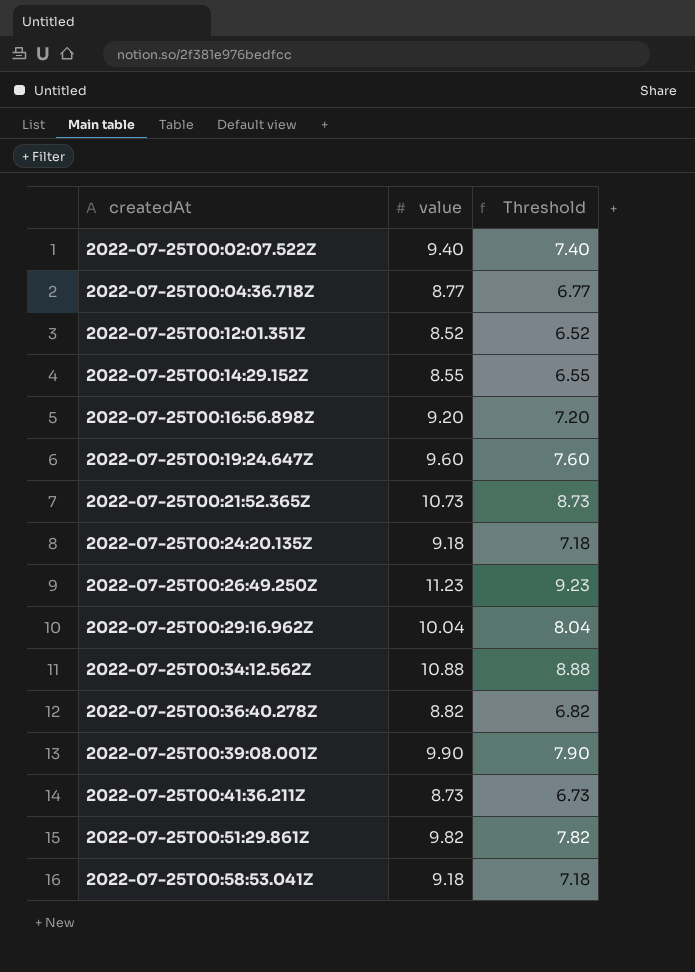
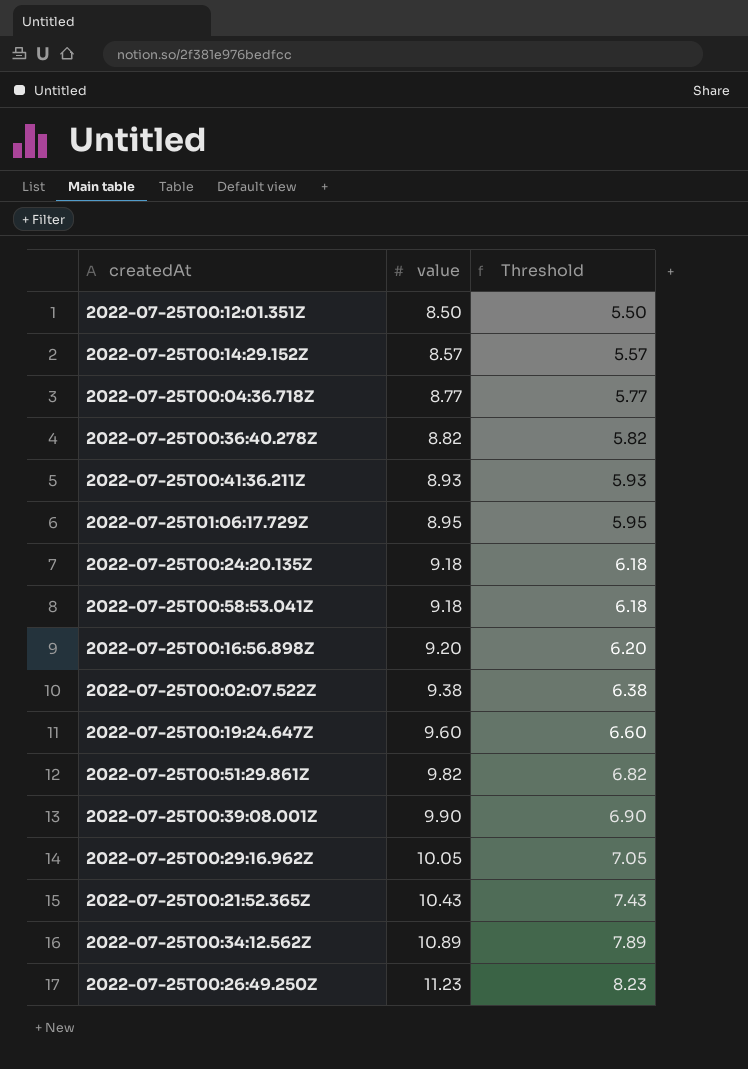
row order: createdAt ascending -> value ascending
column Threshold | formula: [value] - 2 -> [value] - 3
2022-07-25T00:12:01.351Z | value: 8.52 -> 8.50
2022-07-25T00:14:29.152Z | value: 8.55 -> 8.57
2022-07-25T00:41:36.211Z | value: 8.73 -> 8.93
row 2022-07-25T01:06:17.729Z: none -> 8.95 | 5.95
2022-07-25T00:02:07.522Z | value: 9.40 -> 9.38
2022-07-25T00:29:16.962Z | value: 10.04 -> 10.05
2022-07-25T00:21:52.365Z | value: 10.73 -> 10.43
2022-07-25T00:34:12.562Z | value: 10.88 -> 10.89

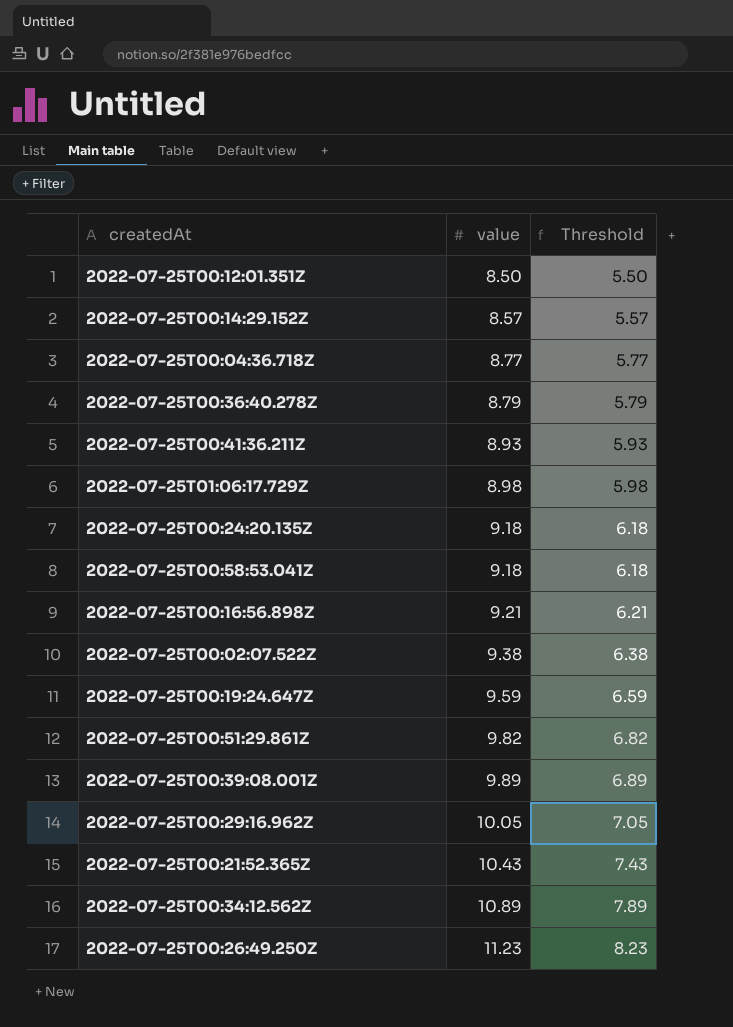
2022-07-25T00:36:40.278Z | value: 8.82 -> 8.79
2022-07-25T00:36:40.278Z | Threshold: 5.82 -> 5.79
2022-07-25T01:06:17.729Z | value: 8.95 -> 8.98
2022-07-25T01:06:17.729Z | Threshold: 5.95 -> 5.98
2022-07-25T00:16:56.898Z | value: 9.20 -> 9.21
2022-07-25T00:16:56.898Z | Threshold: 6.20 -> 6.21
2022-07-25T00:19:24.647Z | value: 9.60 -> 9.59
2022-07-25T00:19:24.647Z | Threshold: 6.60 -> 6.59
2022-07-25T00:39:08.001Z | value: 9.90 -> 9.89
2022-07-25T00:39:08.001Z | Threshold: 6.90 -> 6.89

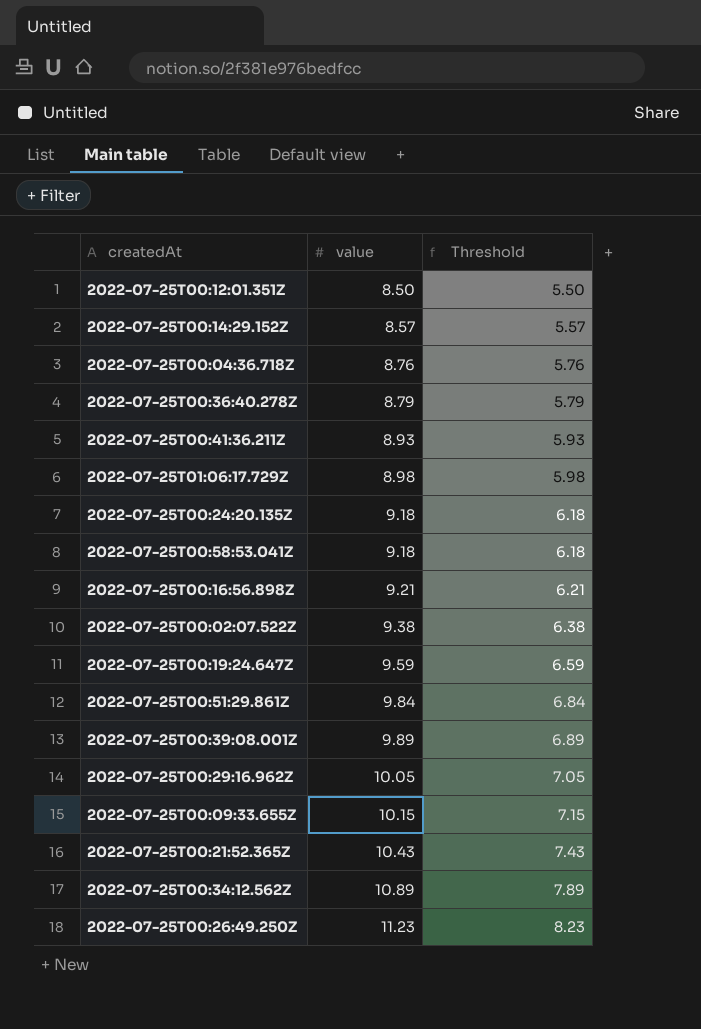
2022-07-25T00:04:36.718Z | value: 8.77 -> 8.76
2022-07-25T00:04:36.718Z | Threshold: 5.77 -> 5.76
2022-07-25T00:51:29.861Z | value: 9.82 -> 9.84
2022-07-25T00:51:29.861Z | Threshold: 6.82 -> 6.84
row 2022-07-25T00:09:33.655Z: none -> 10.15 | 7.15

